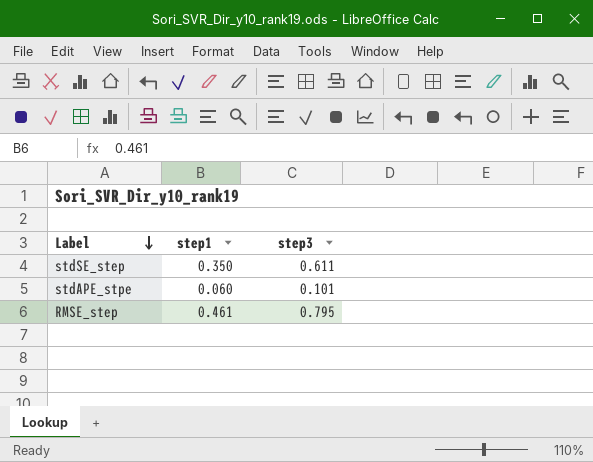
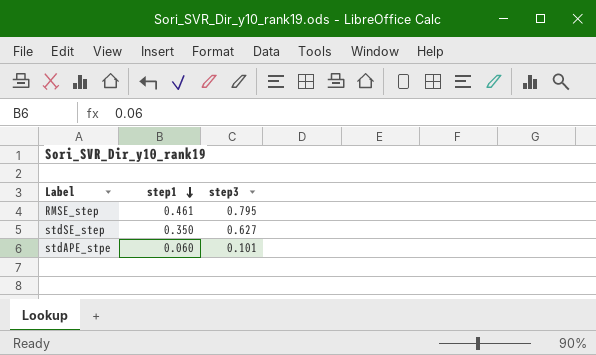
row order: Label descending -> step1 descending
stdSE_step | step3: 0.611 -> 0.627

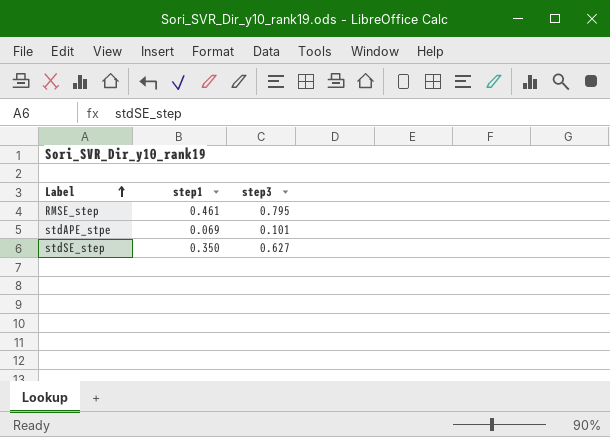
row order: step1 descending -> Label ascending
stdAPE_stpe | step1: 0.060 -> 0.069

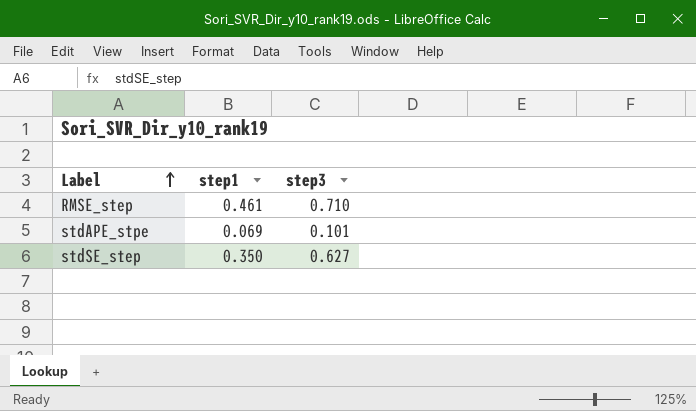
RMSE_step | step3: 0.795 -> 0.710

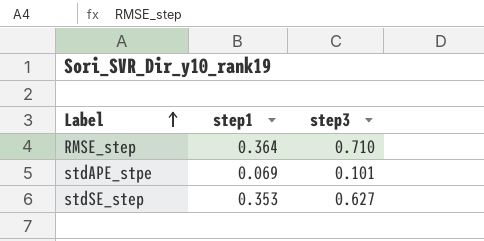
RMSE_step | step1: 0.461 -> 0.364
stdSE_step | step1: 0.350 -> 0.353

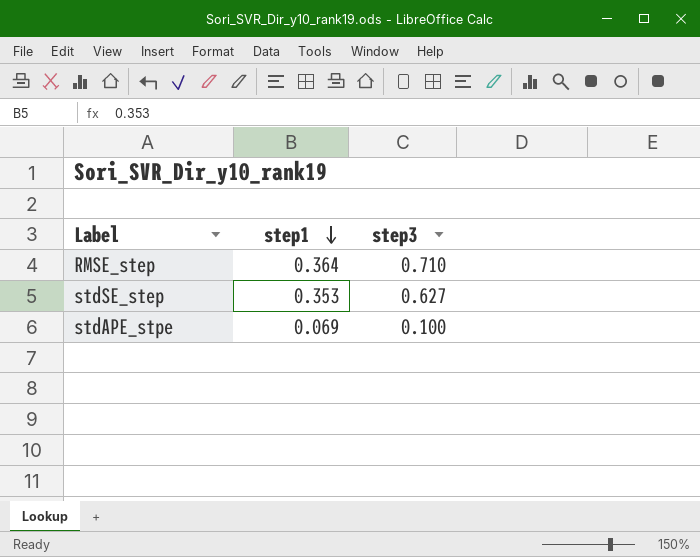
row order: Label ascending -> step1 descending
stdAPE_stpe | step3: 0.101 -> 0.100

